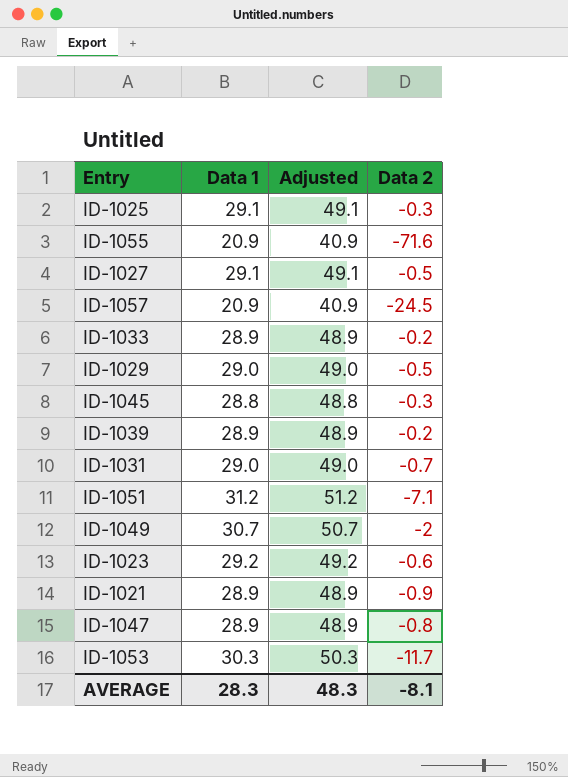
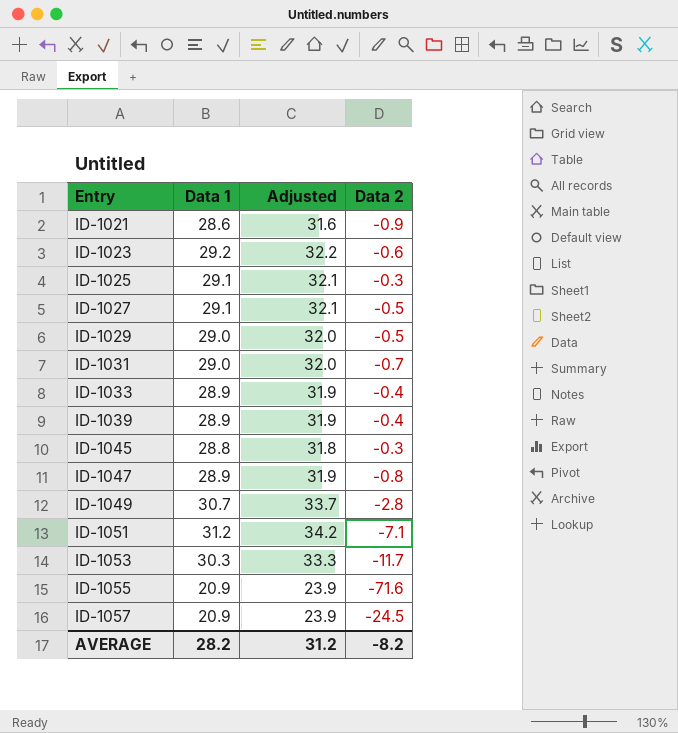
row order: none -> Entry ascending
column Adjusted | formula: [Data 1] + 20 -> [Data 1] + 3
ID-1021 | Data 1: 28.9 -> 28.6
ID-1033 | Data 2: -0.2 -> -0.4
ID-1039 | Data 2: -0.2 -> -0.4
ID-1049 | Data 2: -2 -> -2.8
AVERAGE | Data 1: 28.3 -> 28.2
AVERAGE | Adjusted: 48.3 -> 31.2
AVERAGE | Data 2: -8.1 -> -8.2

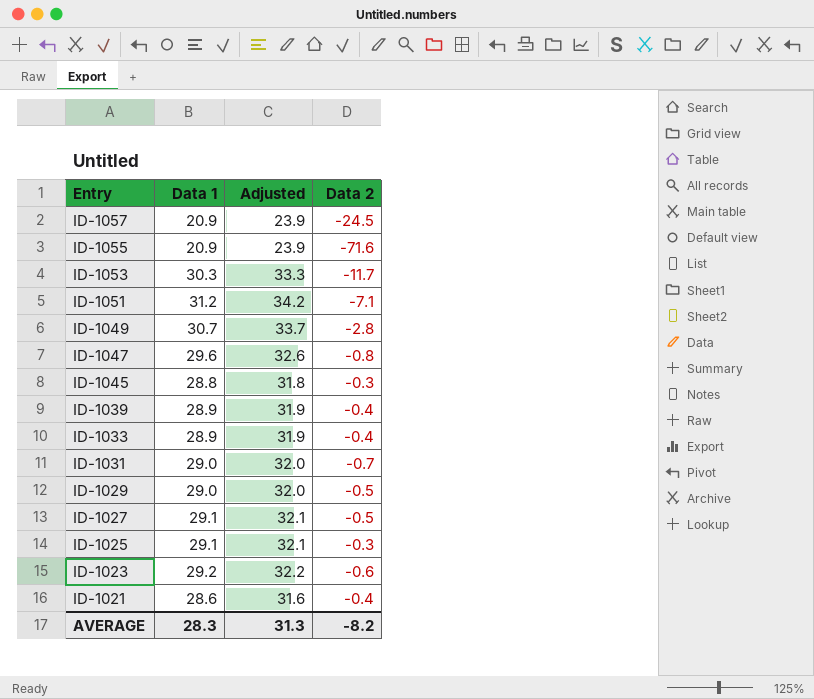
row order: Entry ascending -> Entry descending
ID-1047 | Data 1: 28.9 -> 29.6
ID-1047 | Adjusted: 31.9 -> 32.6
ID-1021 | Data 2: -0.9 -> -0.4
AVERAGE | Data 1: 28.2 -> 28.3
AVERAGE | Adjusted: 31.2 -> 31.3

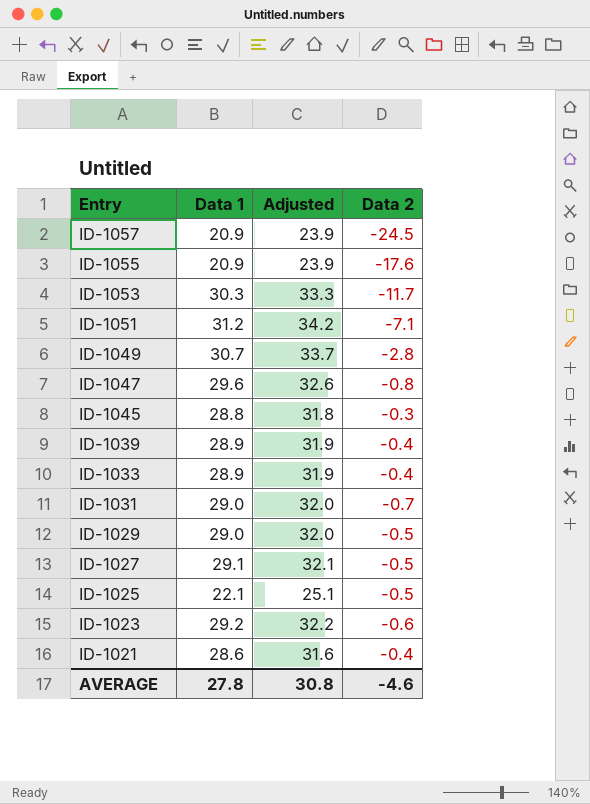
ID-1055 | Data 2: -71.6 -> -17.6
ID-1025 | Data 1: 29.1 -> 22.1
ID-1025 | Adjusted: 32.1 -> 25.1
ID-1025 | Data 2: -0.3 -> -0.5
AVERAGE | Data 1: 28.3 -> 27.8
AVERAGE | Adjusted: 31.3 -> 30.8
AVERAGE | Data 2: -8.2 -> -4.6

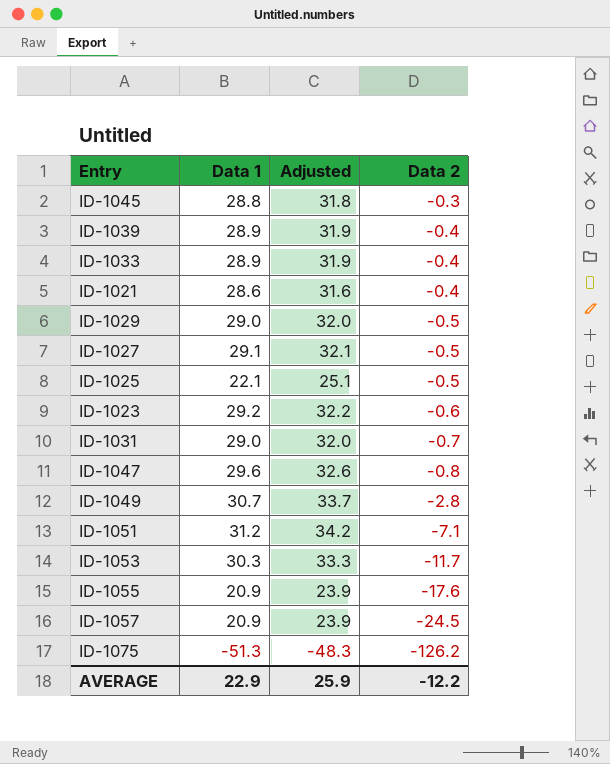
row order: Entry descending -> Data 2 descending
row ID-1075: none -> -51.3 | -48.3 | -126.2
AVERAGE | Data 1: 27.8 -> 22.9
AVERAGE | Adjusted: 30.8 -> 25.9
AVERAGE | Data 2: -4.6 -> -12.2

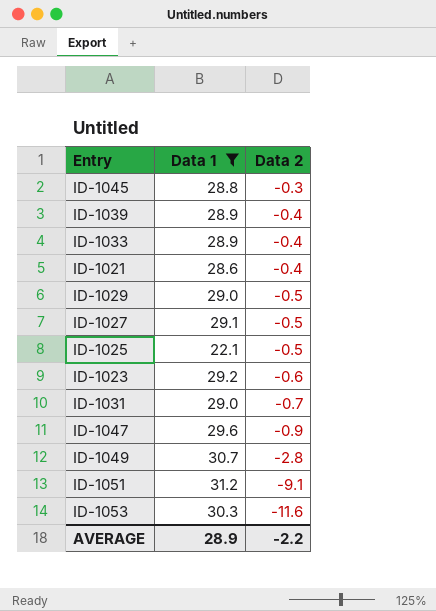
filter: none -> Data 1 >= 22.1
column Adjusted | formula: [Data 1] + 3 -> none
ID-1047 | Data 2: -0.8 -> -0.9
ID-1051 | Data 2: -7.1 -> -9.1
ID-1053 | Data 2: -11.7 -> -11.6
AVERAGE | Data 1: 22.9 -> 28.9
AVERAGE | Data 2: -12.2 -> -2.2

